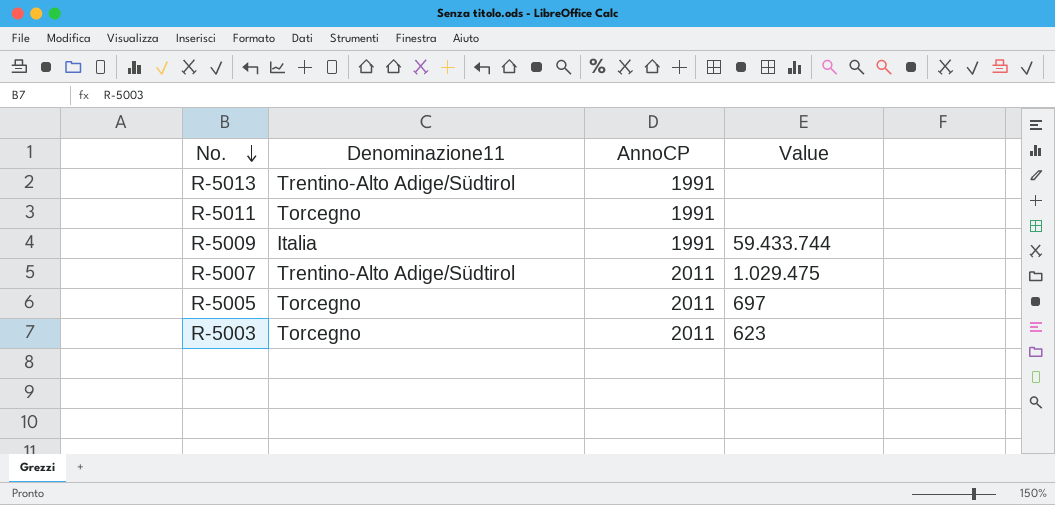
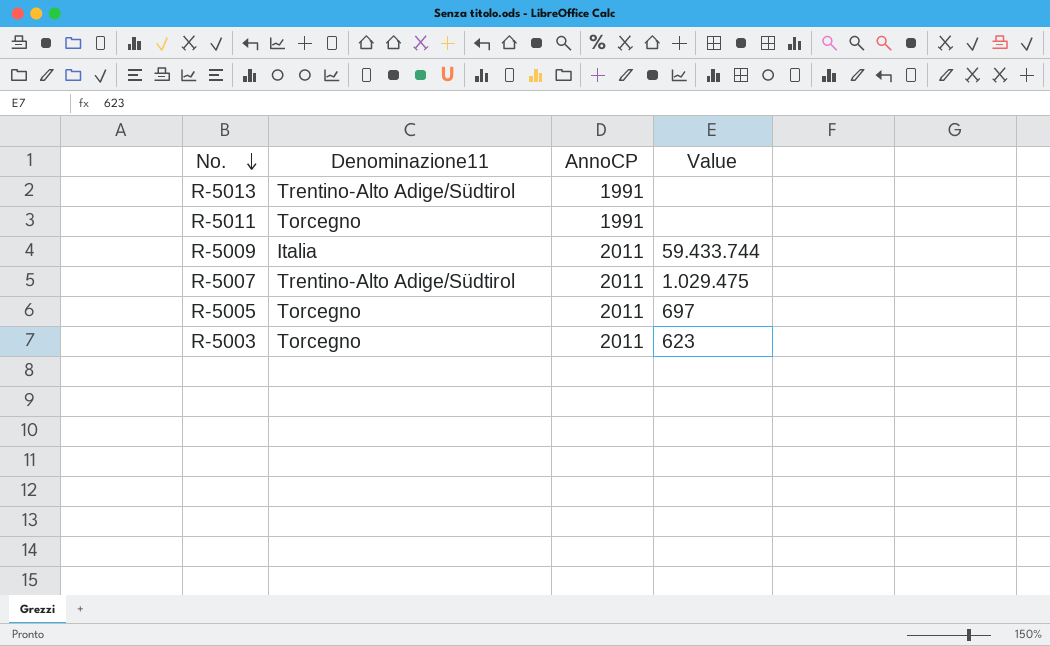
R-5009 | AnnoCP: 1991 -> 2011

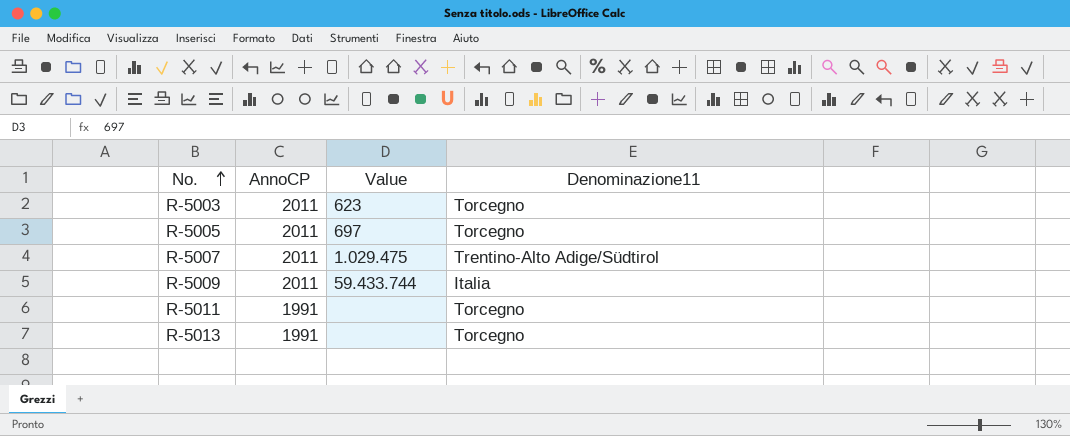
row order: No. descending -> No. ascending
column Denominazione11 | position: 2 -> 4
R-5013 | Denominazione11: Trentino-Alto Adige/Südtirol -> Torcegno

